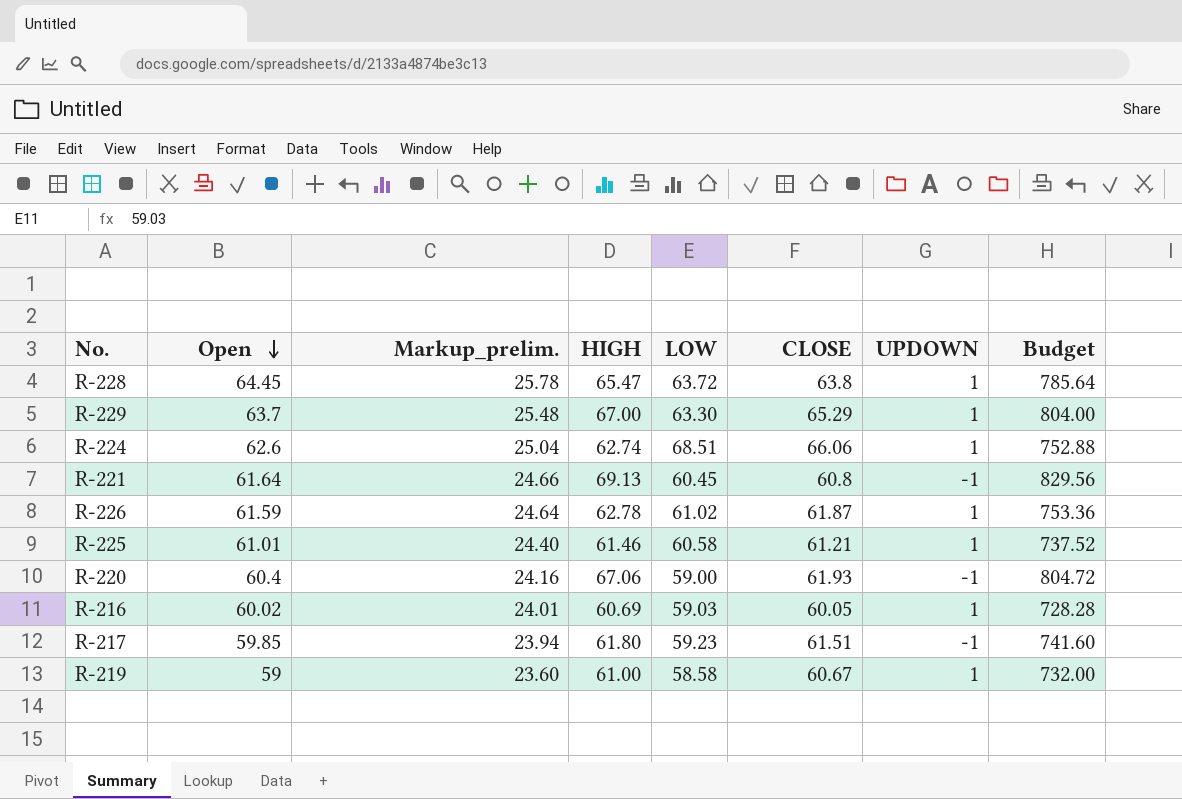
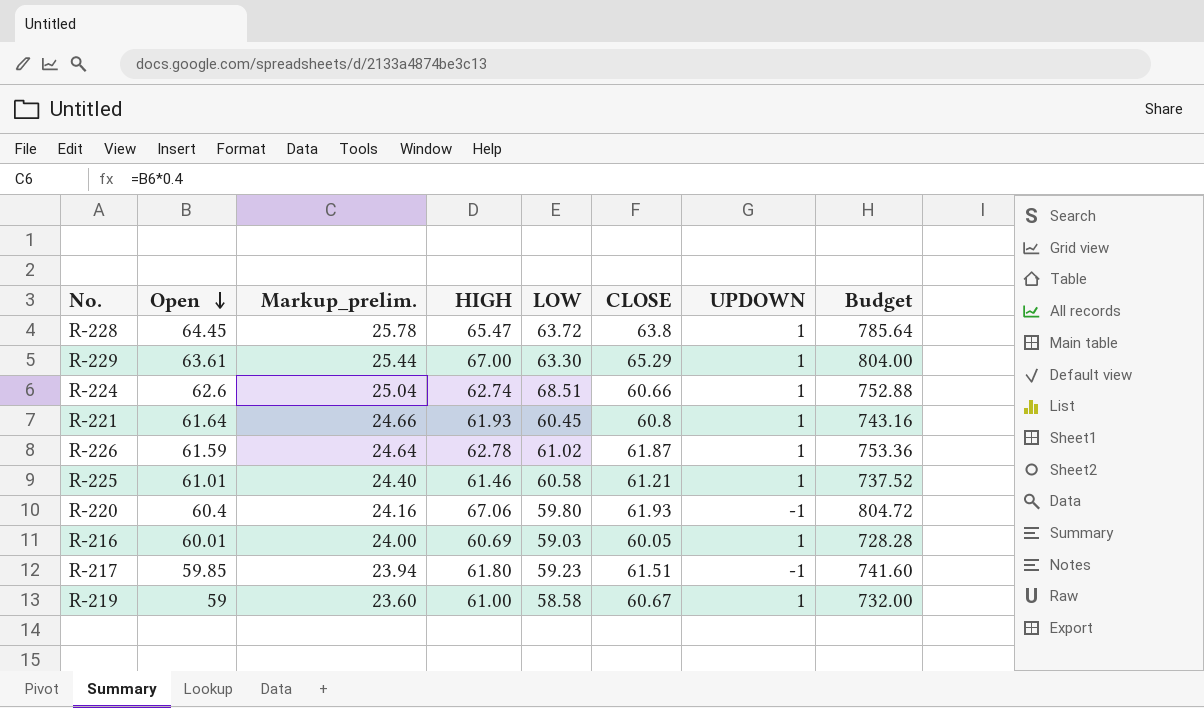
R-229 | Open: 63.7 -> 63.61
R-229 | Markup_prelim.: 25.48 -> 25.44
R-224 | CLOSE: 66.06 -> 60.66
R-221 | HIGH: 69.13 -> 61.93
R-221 | UPDOWN: -1 -> 1
R-221 | Budget: 829.56 -> 743.16
R-220 | LOW: 59.00 -> 59.80
R-216 | Open: 60.02 -> 60.01
R-216 | Markup_prelim.: 24.01 -> 24.00

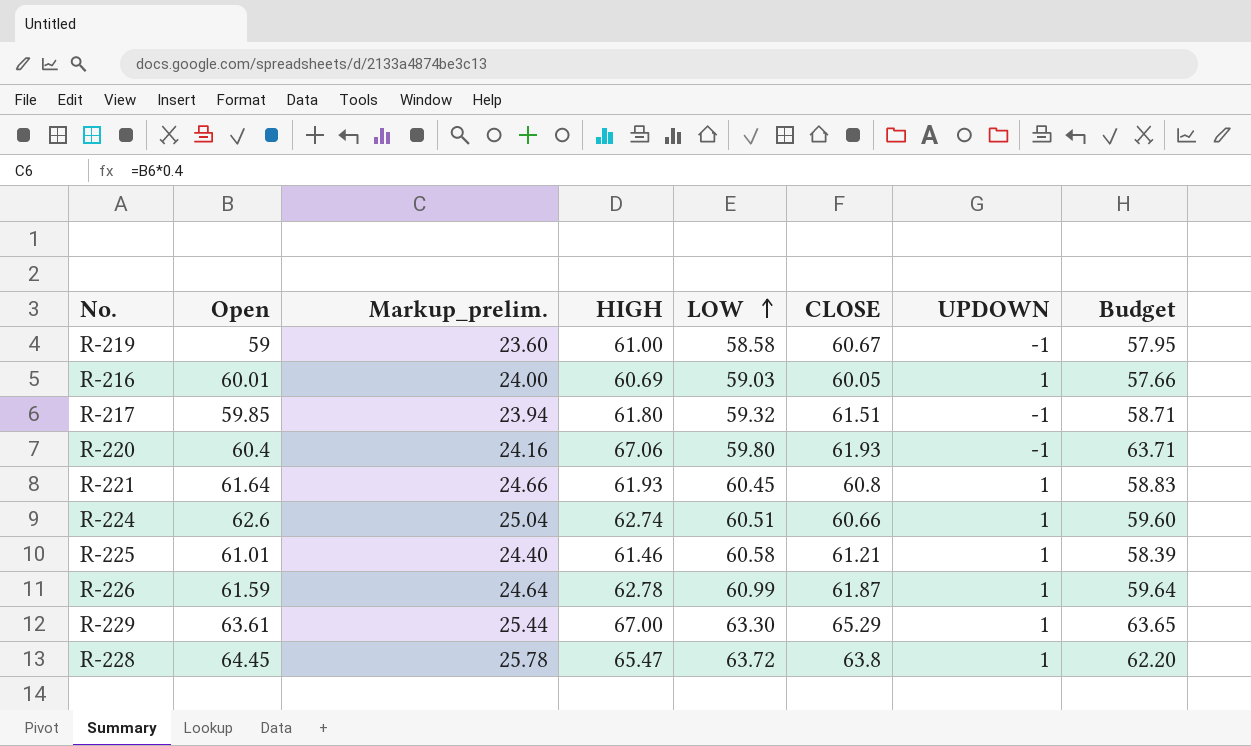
row order: Open descending -> LOW ascending
column Budget | formula: [HIGH] * 12 -> [HIGH] * 0.95
R-219 | UPDOWN: 1 -> -1
R-217 | LOW: 59.23 -> 59.32
R-224 | LOW: 68.51 -> 60.51
R-226 | LOW: 61.02 -> 60.99

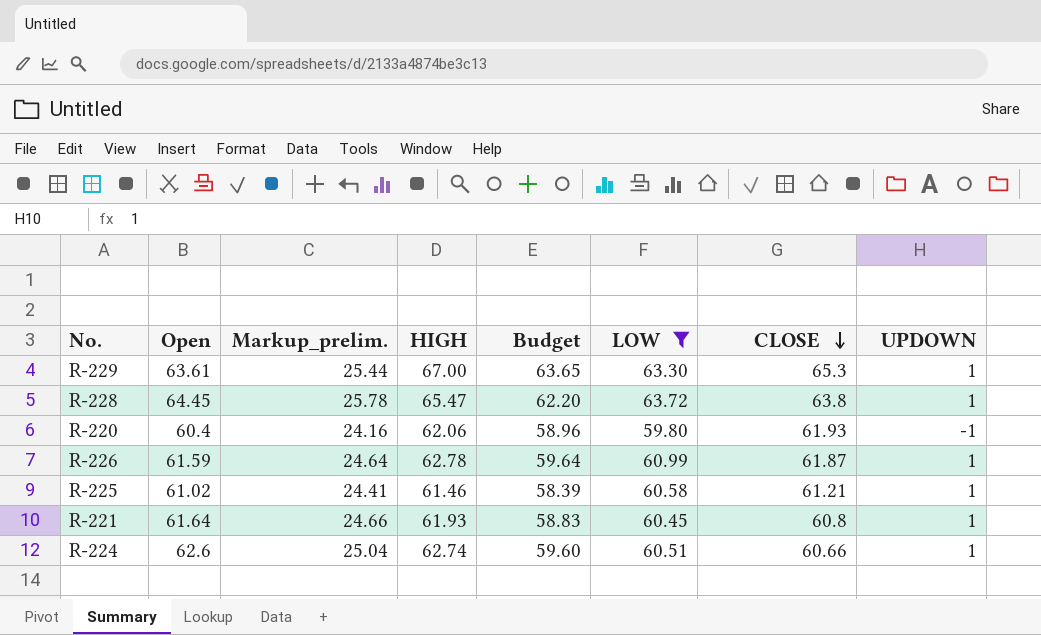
filter: none -> LOW >= 59.80
row order: LOW ascending -> CLOSE descending
column Budget | position: 8 -> 5
R-229 | CLOSE: 65.29 -> 65.3
R-220 | HIGH: 67.06 -> 62.06
R-220 | Budget: 63.71 -> 58.96
R-225 | Open: 61.01 -> 61.02
R-225 | Markup_prelim.: 24.40 -> 24.41

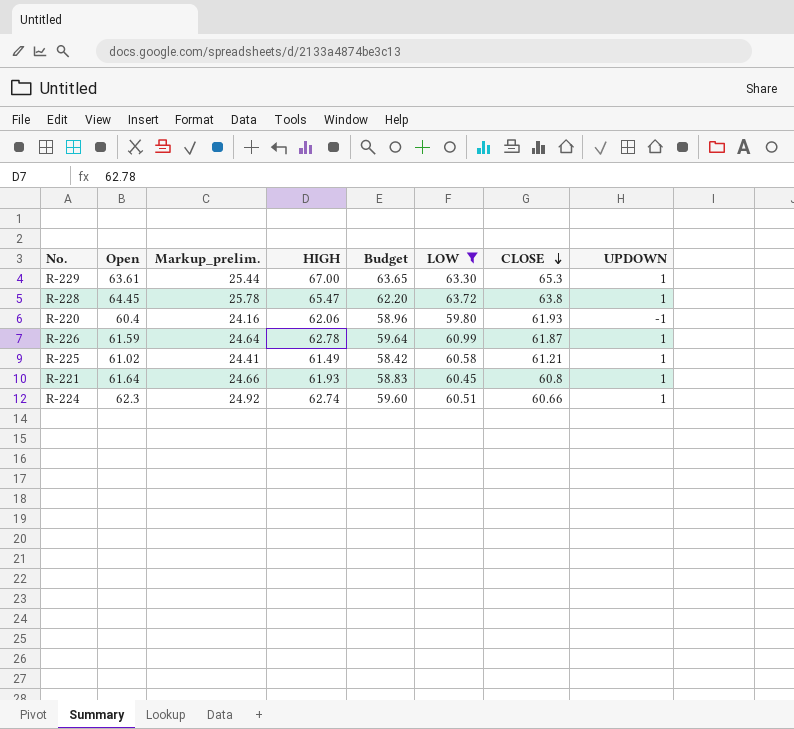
R-225 | HIGH: 61.46 -> 61.49
R-225 | Budget: 58.39 -> 58.42
R-224 | Open: 62.6 -> 62.3
R-224 | Markup_prelim.: 25.04 -> 24.92

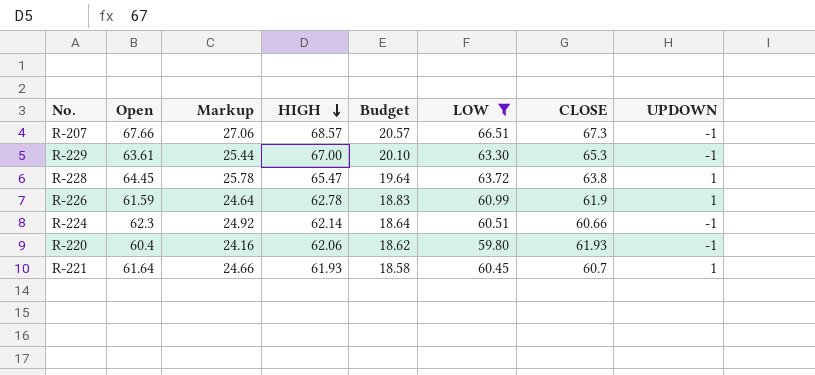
row order: CLOSE descending -> HIGH descending
column name: Markup_prelim. -> Markup
column Budget | formula: [HIGH] * 0.95 -> [HIGH] * 0.3
row R-225: 61.02 | 24.41 | 61.49 | 58.42 | 60.58 | 61.21 | 1 -> none
row R-207: none -> 67.66 | 27.06 | 68.57 | 20.57 | 66.51 | 67.3 | -1
R-229 | UPDOWN: 1 -> -1
R-226 | CLOSE: 61.87 -> 61.9
R-224 | HIGH: 62.74 -> 62.14
R-224 | UPDOWN: 1 -> -1
R-221 | CLOSE: 60.8 -> 60.7

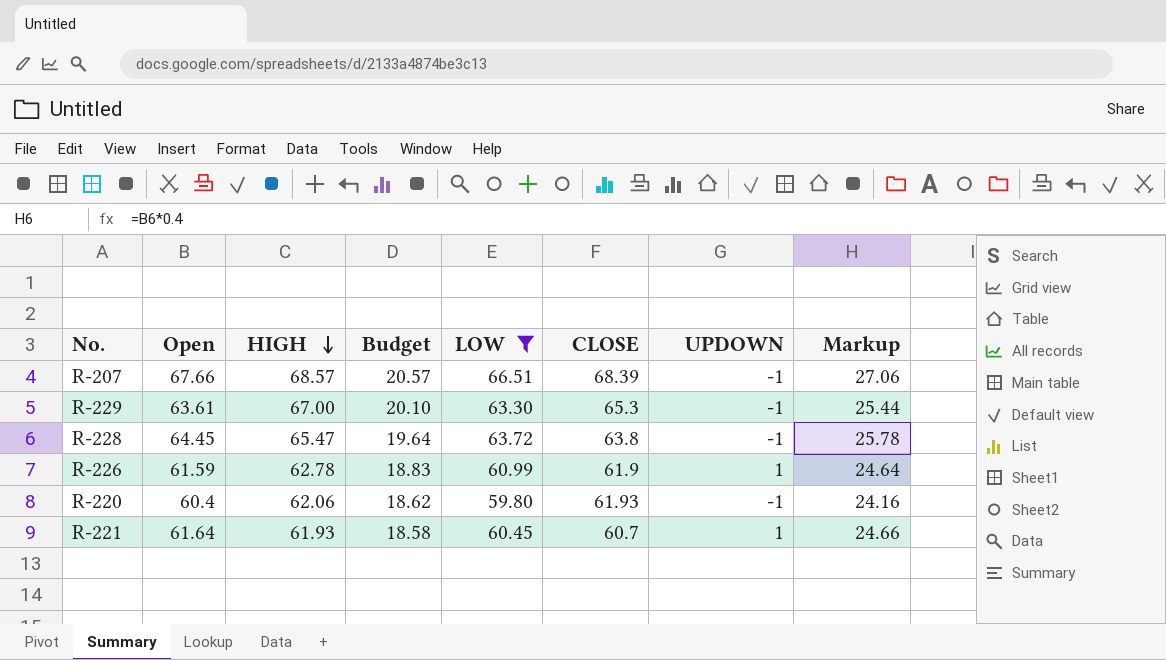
column Markup | position: 3 -> 8
row R-224: 62.3 | 24.92 | 62.14 | 18.64 | 60.51 | 60.66 | -1 -> none
R-207 | CLOSE: 67.3 -> 68.39
R-228 | UPDOWN: 1 -> -1

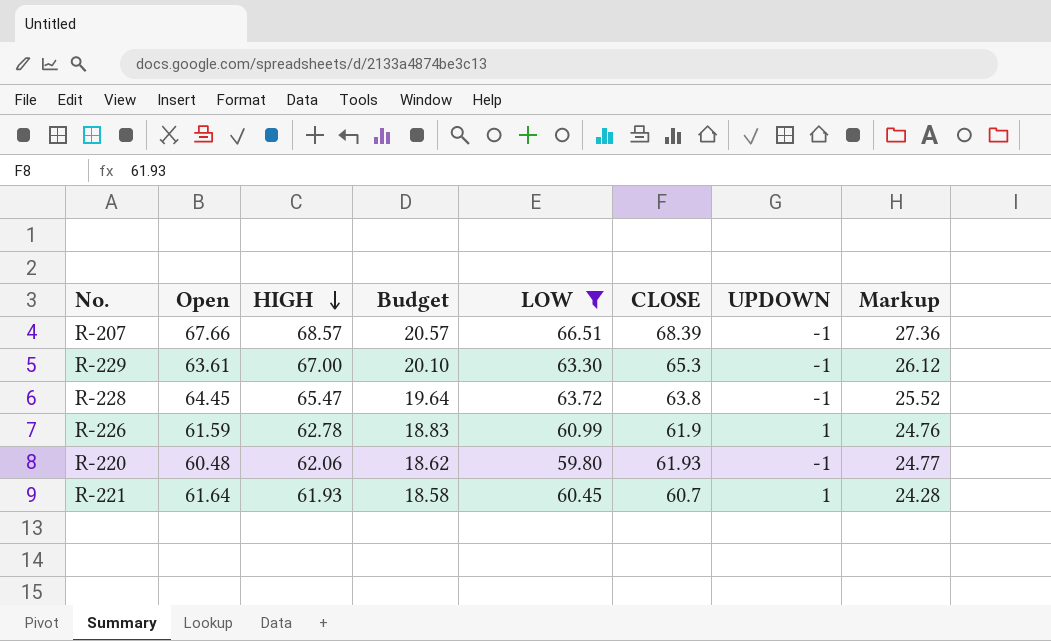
column Markup | formula: [Open] * 0.4 -> [CLOSE] * 0.4
R-220 | Open: 60.4 -> 60.48

